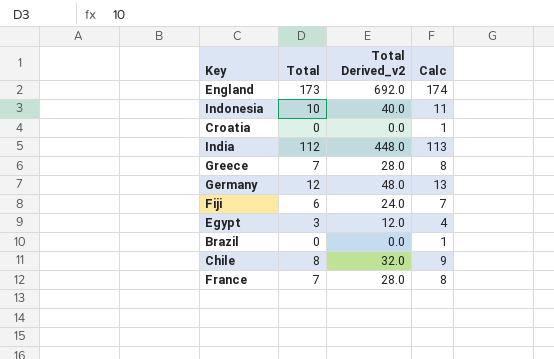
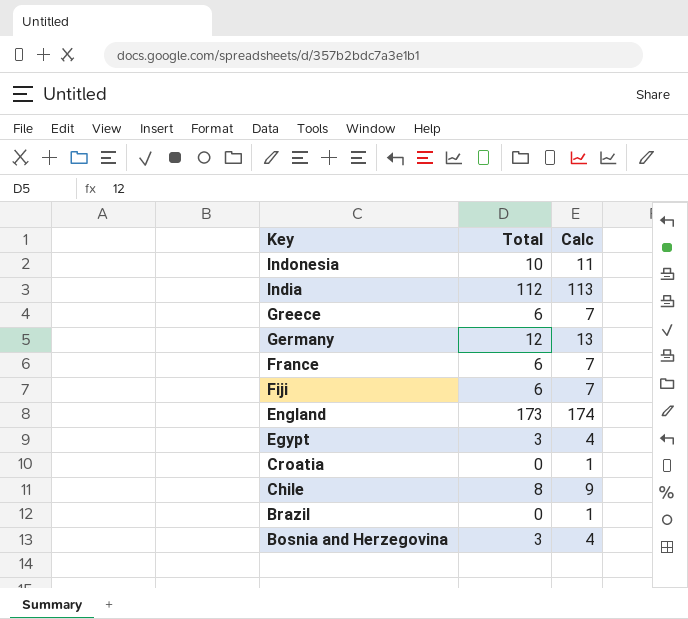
row order: none -> Key descending
column Total Derived_v2 | formula: [Total] * 4 -> none
Greece | Total: 7 -> 6
Greece | Calc: 8 -> 7
France | Total: 7 -> 6
France | Calc: 8 -> 7
row Bosnia and Herzegovina: none -> 3 | 4

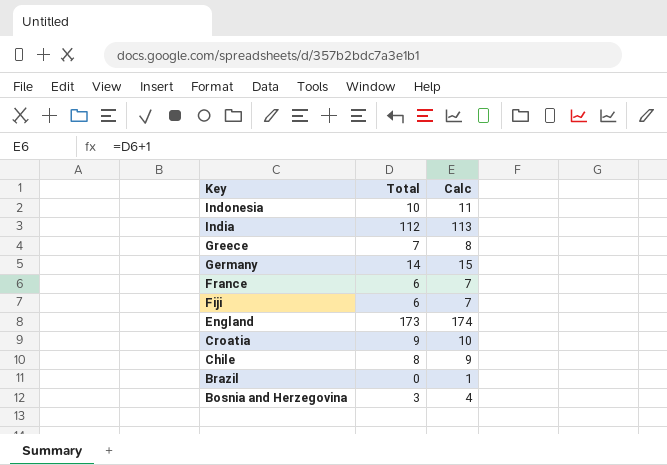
row Egypt: 3 | 4 -> none
Greece | Total: 6 -> 7
Greece | Calc: 7 -> 8
Germany | Total: 12 -> 14
Germany | Calc: 13 -> 15
Croatia | Total: 0 -> 9
Croatia | Calc: 1 -> 10

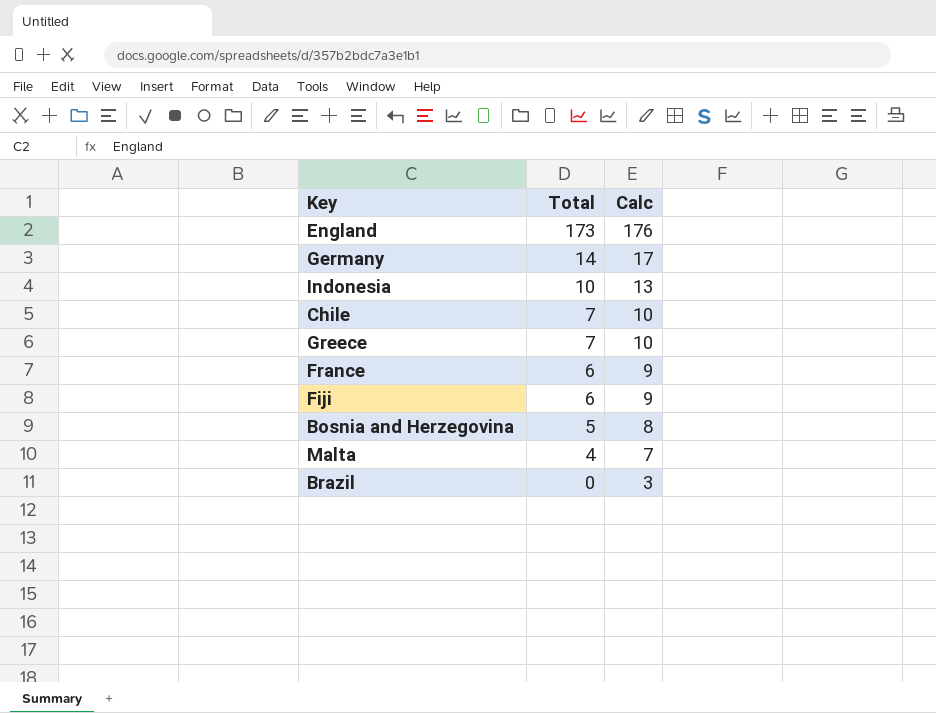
row order: Key descending -> Total descending
column Calc | formula: [Total] + 1 -> [Total] + 3
row India: 112 | 113 -> none
row Croatia: 9 | 10 -> none
Chile | Total: 8 -> 7
Bosnia and Herzegovina | Total: 3 -> 5
row Malta: none -> 4 | 7

